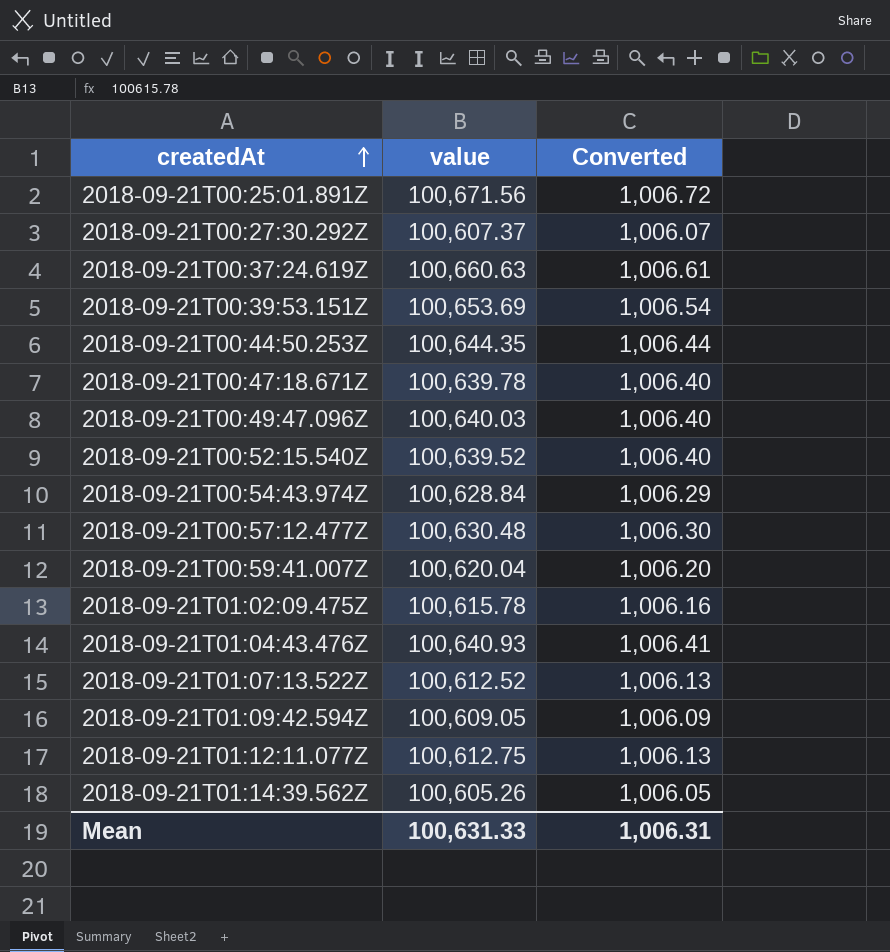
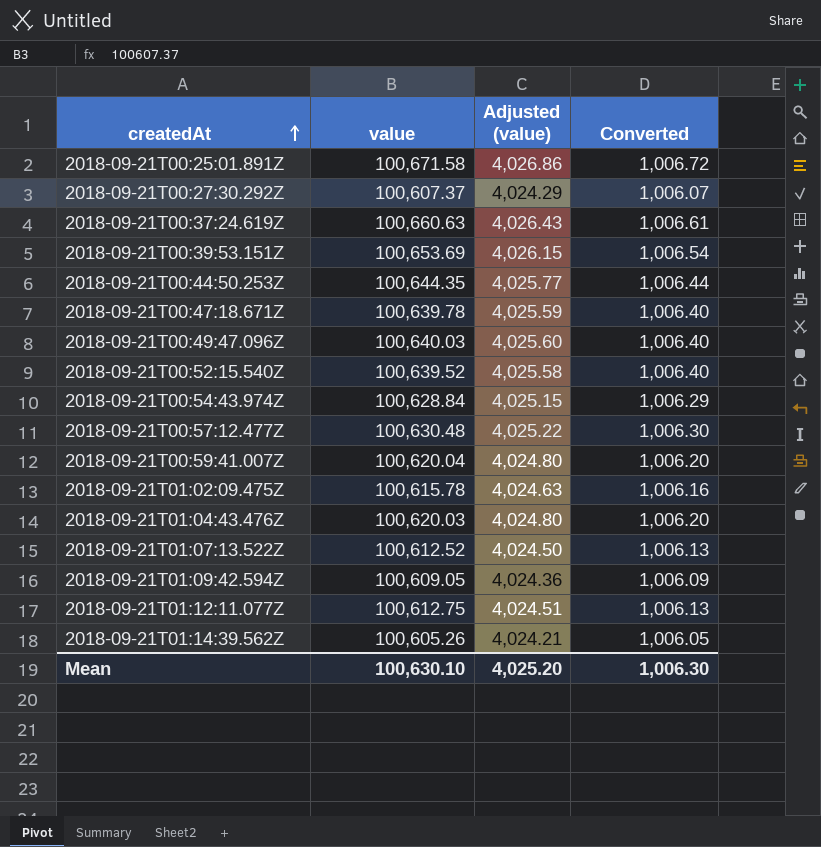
column Adjusted (value) | formula: none -> [value] * 0.04
2018-09-21T00:25:01.891Z | value: 100,671.56 -> 100,671.58
2018-09-21T01:04:43.476Z | value: 100,640.93 -> 100,620.03
2018-09-21T01:04:43.476Z | Converted: 1,006.41 -> 1,006.20
Mean | value: 100,631.33 -> 100,630.10
Mean | Converted: 1,006.31 -> 1,006.30

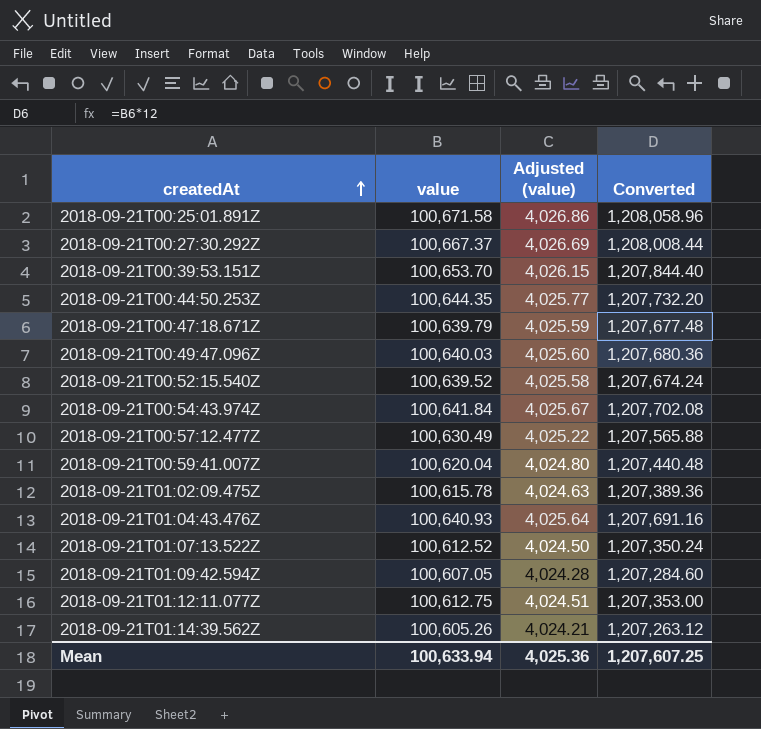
column Converted | formula: [value] * 0.01 -> [value] * 12
row 2018-09-21T00:37:24.619Z: 100,660.63 | 4,026.43 | 1,006.61 -> none
2018-09-21T00:27:30.292Z | value: 100,607.37 -> 100,667.37
2018-09-21T00:27:30.292Z | Adjusted (value): 4,024.29 -> 4,026.69
2018-09-21T00:39:53.151Z | value: 100,653.69 -> 100,653.70
2018-09-21T00:47:18.671Z | value: 100,639.78 -> 100,639.79
2018-09-21T00:54:43.974Z | value: 100,628.84 -> 100,641.84
2018-09-21T00:54:43.974Z | Adjusted (value): 4,025.15 -> 4,025.67
2018-09-21T00:57:12.477Z | value: 100,630.48 -> 100,630.49
2018-09-21T01:04:43.476Z | value: 100,620.03 -> 100,640.93
2018-09-21T01:04:43.476Z | Adjusted (value): 4,024.80 -> 4,025.64
2018-09-21T01:09:42.594Z | value: 100,609.05 -> 100,607.05
2018-09-21T01:09:42.594Z | Adjusted (value): 4,024.36 -> 4,024.28
Mean | value: 100,630.10 -> 100,633.94
Mean | Adjusted (value): 4,025.20 -> 4,025.36
Mean | Converted: 1,006.30 -> 1,207,607.25

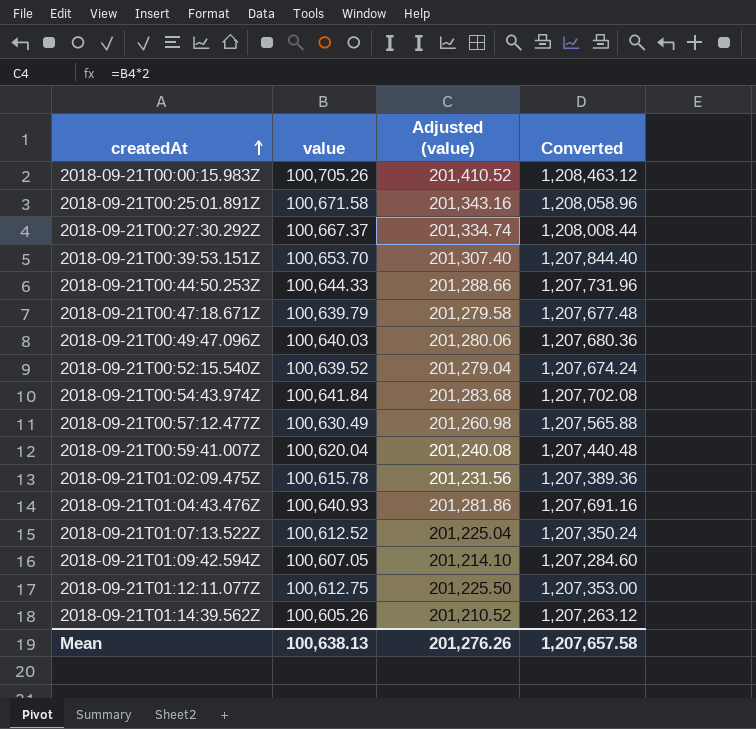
column Adjusted (value) | formula: [value] * 0.04 -> [value] * 2
row 2018-09-21T00:00:15.983Z: none -> 100,705.26 | 201,410.52 | 1,208,463.12
2018-09-21T00:44:50.253Z | value: 100,644.35 -> 100,644.33
2018-09-21T00:44:50.253Z | Converted: 1,207,732.20 -> 1,207,731.96
Mean | value: 100,633.94 -> 100,638.13
Mean | Adjusted (value): 4,025.36 -> 201,276.26
Mean | Converted: 1,207,607.25 -> 1,207,657.58

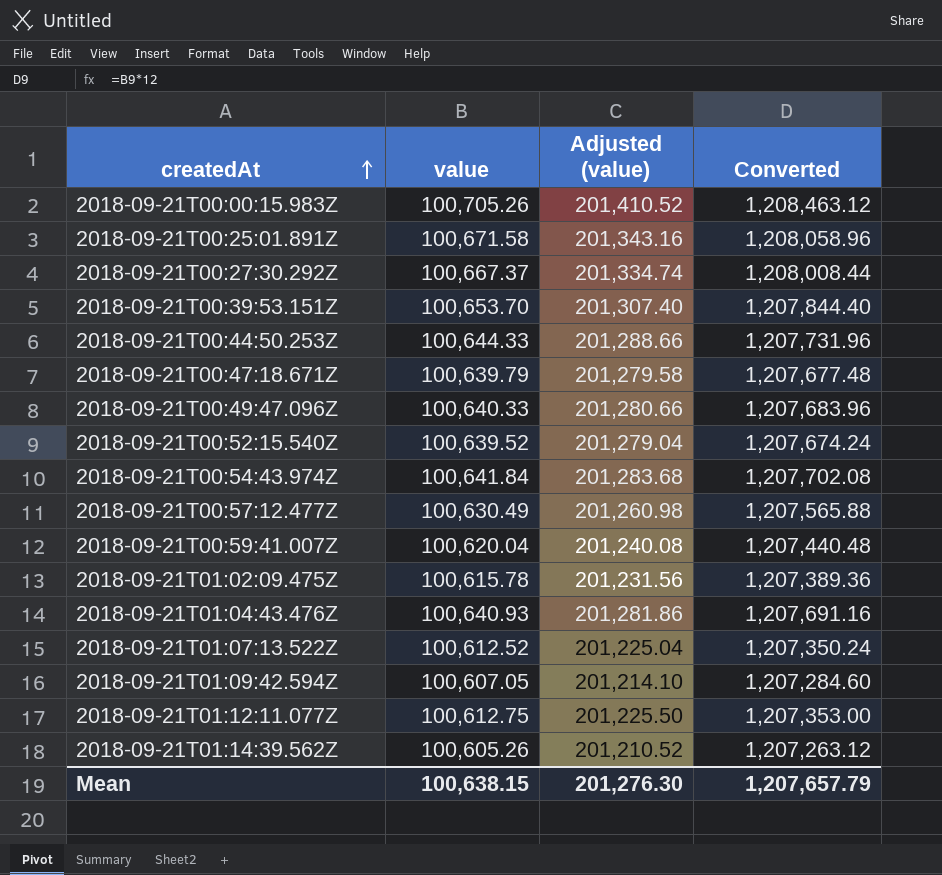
2018-09-21T00:49:47.096Z | value: 100,640.03 -> 100,640.33
2018-09-21T00:49:47.096Z | Adjusted (value): 201,280.06 -> 201,280.66
2018-09-21T00:49:47.096Z | Converted: 1,207,680.36 -> 1,207,683.96
Mean | value: 100,638.13 -> 100,638.15
Mean | Adjusted (value): 201,276.26 -> 201,276.30
Mean | Converted: 1,207,657.58 -> 1,207,657.79

